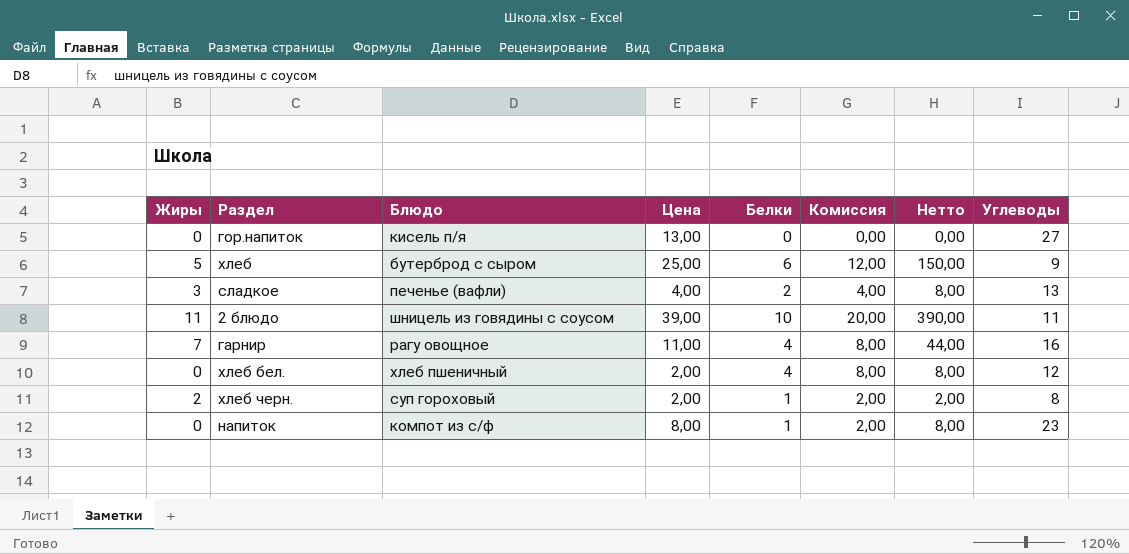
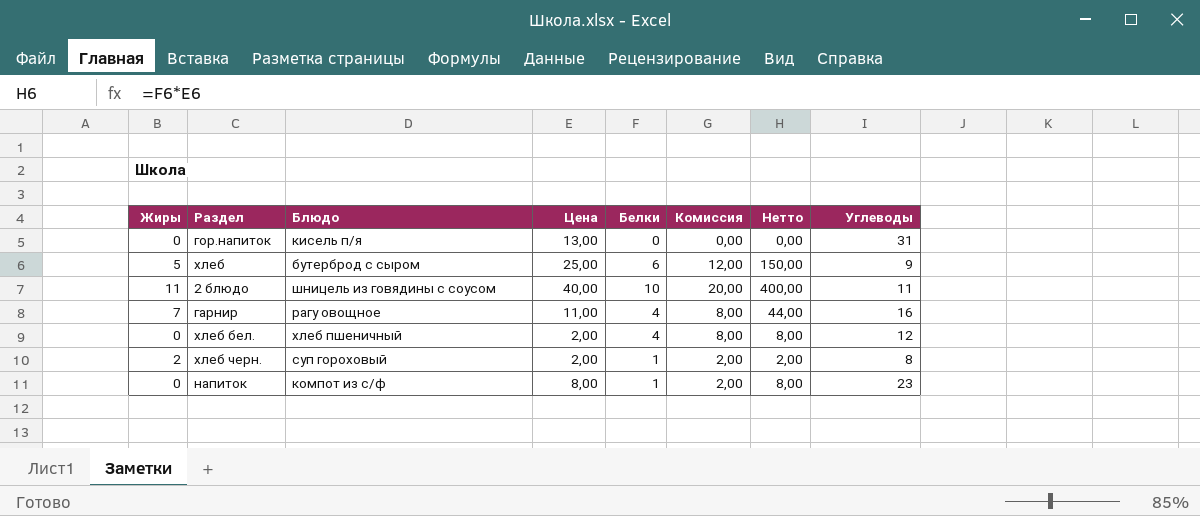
row сладкое: 3 | печенье (вафли) | 4,00 | 2 | 4,00 | 8,00 | 13 -> none
гор.напиток | Углеводы: 27 -> 31
2 блюдо | Цена: 39,00 -> 40,00
2 блюдо | Нетто: 390,00 -> 400,00

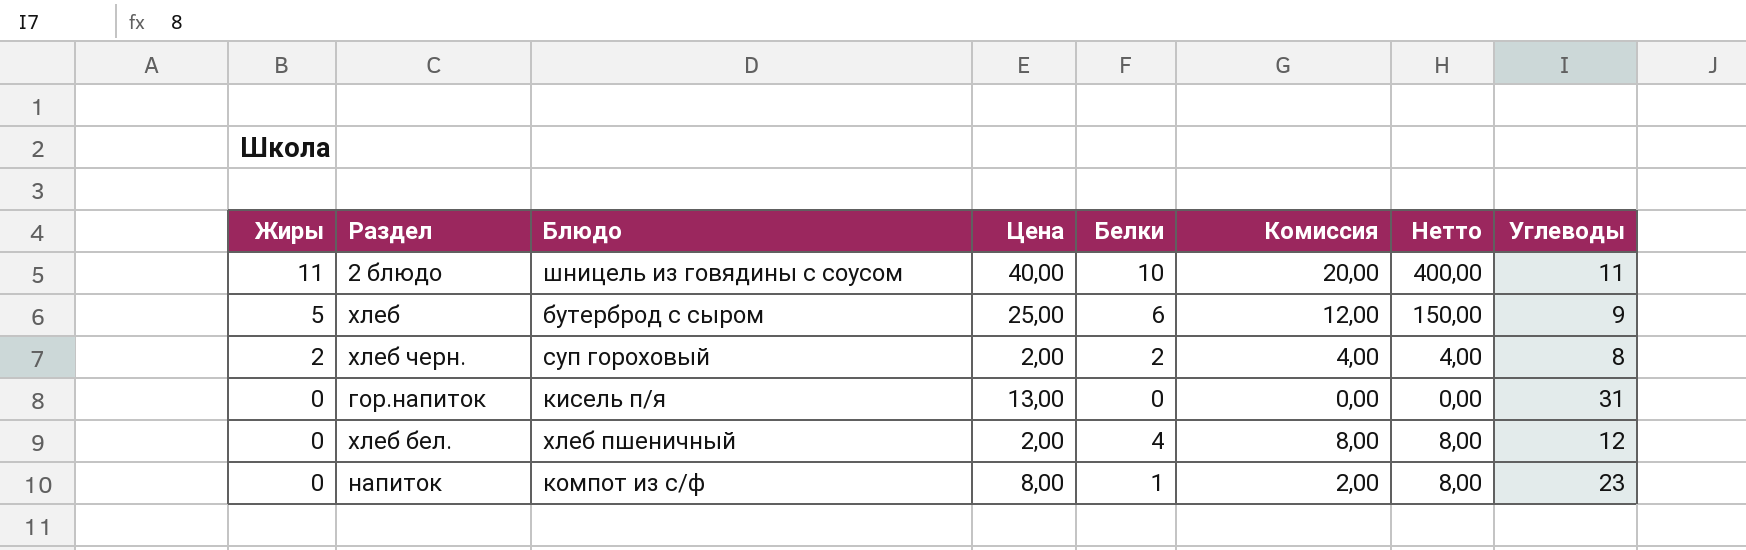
row order: none -> Жиры descending
row гарнир: 7 | рагу овощное | 11,00 | 4 | 8,00 | 44,00 | 16 -> none
хлеб черн. | Белки: 1 -> 2
хлеб черн. | Комиссия: 2,00 -> 4,00
хлеб черн. | Нетто: 2,00 -> 4,00

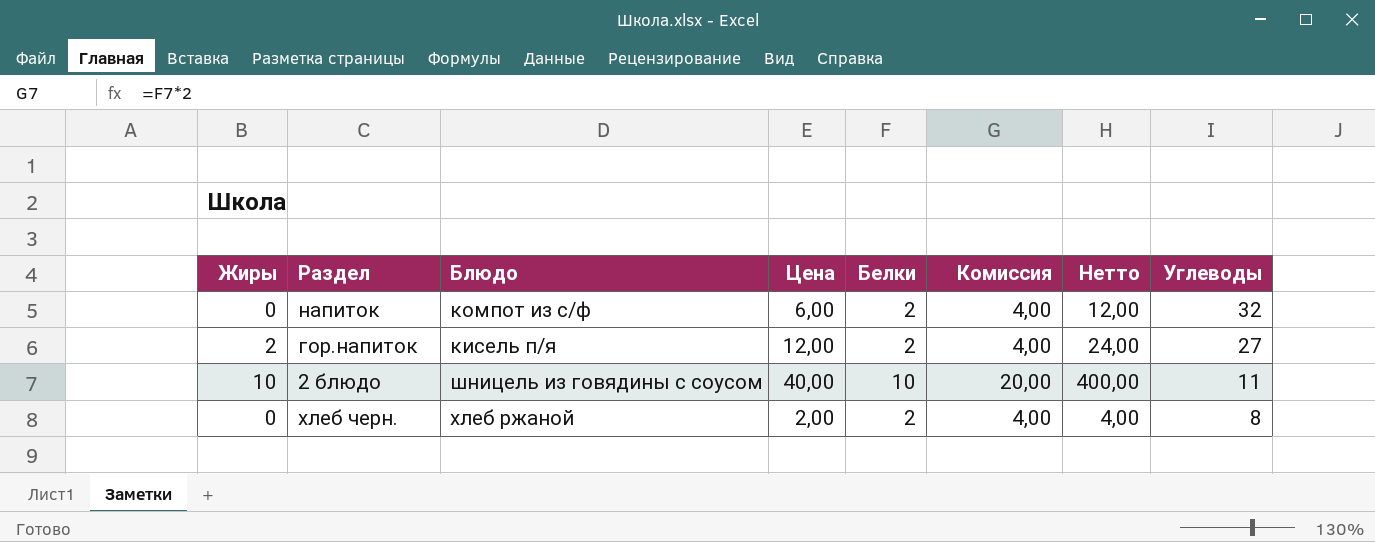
row order: Жиры descending -> Углеводы descending
row хлеб: 5 | бутерброд с сыром | 25,00 | 6 | 12,00 | 150,00 | 9 -> none
row хлеб бел.: 0 | хлеб пшеничный | 2,00 | 4 | 8,00 | 8,00 | 12 -> none
напиток | Цена: 8,00 -> 6,00
напиток | Белки: 1 -> 2
напиток | Комиссия: 2,00 -> 4,00
напиток | Нетто: 8,00 -> 12,00
напиток | Углеводы: 23 -> 32
гор.напиток | Жиры: 0 -> 2
гор.напиток | Цена: 13,00 -> 12,00
гор.напиток | Белки: 0 -> 2
гор.напиток | Комиссия: 0,00 -> 4,00
гор.напиток | Нетто: 0,00 -> 24,00
гор.напиток | Углеводы: 31 -> 27
2 блюдо | Жиры: 11 -> 10
хлеб черн. | Жиры: 2 -> 0
хлеб черн. | Блюдо: суп гороховый -> хлеб ржаной

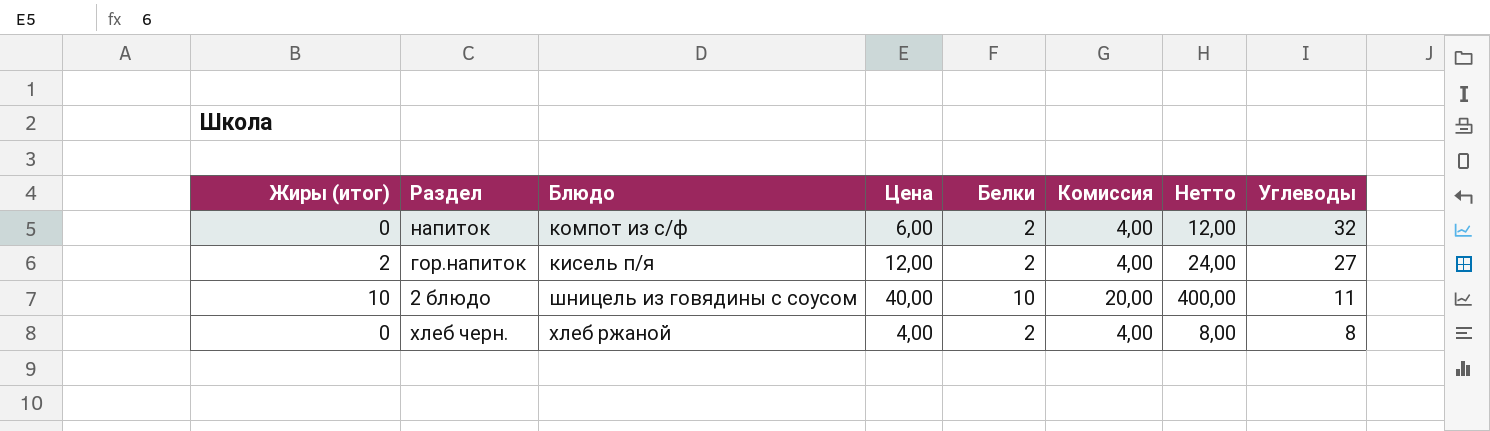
column name: Жиры -> Жиры (итог)
хлеб черн. | Цена: 2,00 -> 4,00
хлеб черн. | Нетто: 4,00 -> 8,00

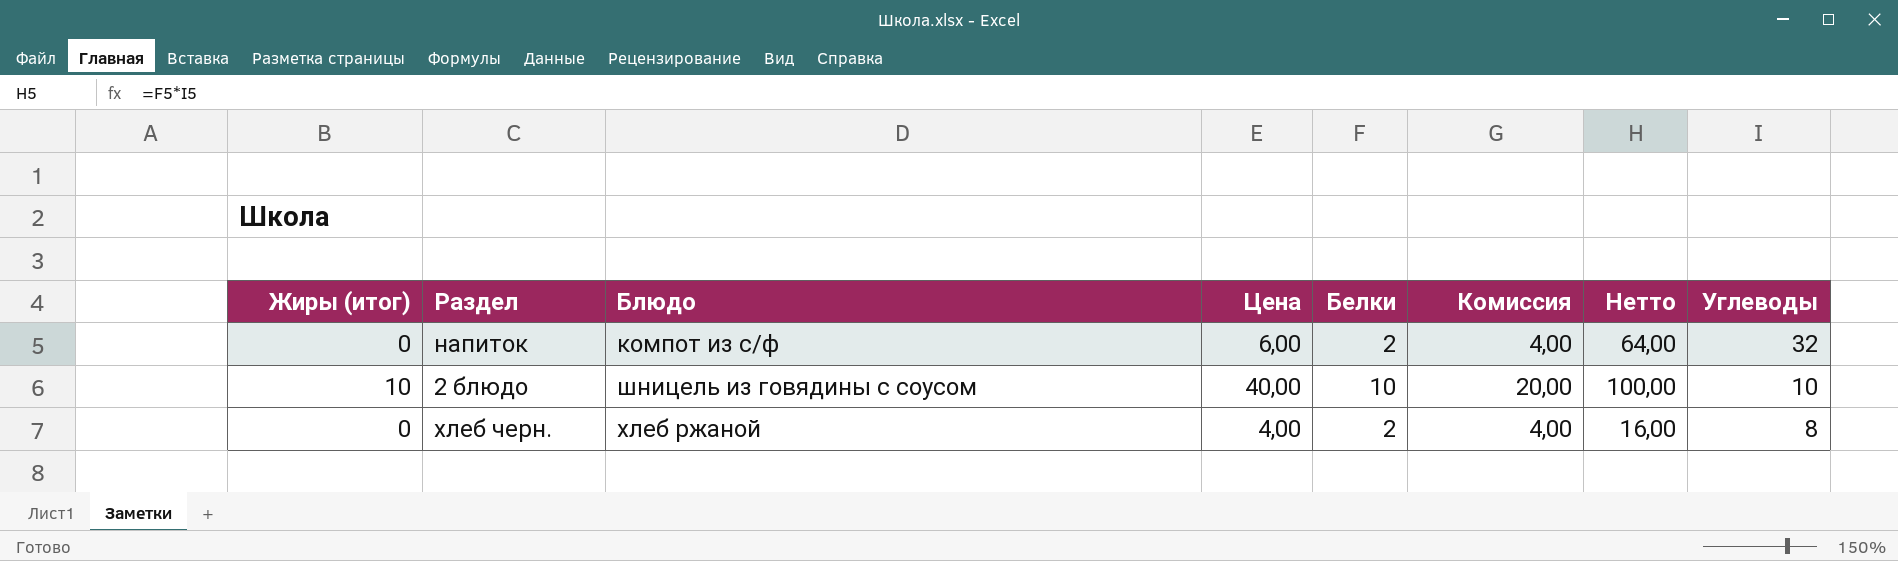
column Нетто | formula: [Цена] * [Белки] -> [Белки] * [Углеводы]
row гор.напиток: 2 | кисель п/я | 12,00 | 2 | 4,00 | 24,00 | 27 -> none
2 блюдо | Углеводы: 11 -> 10

